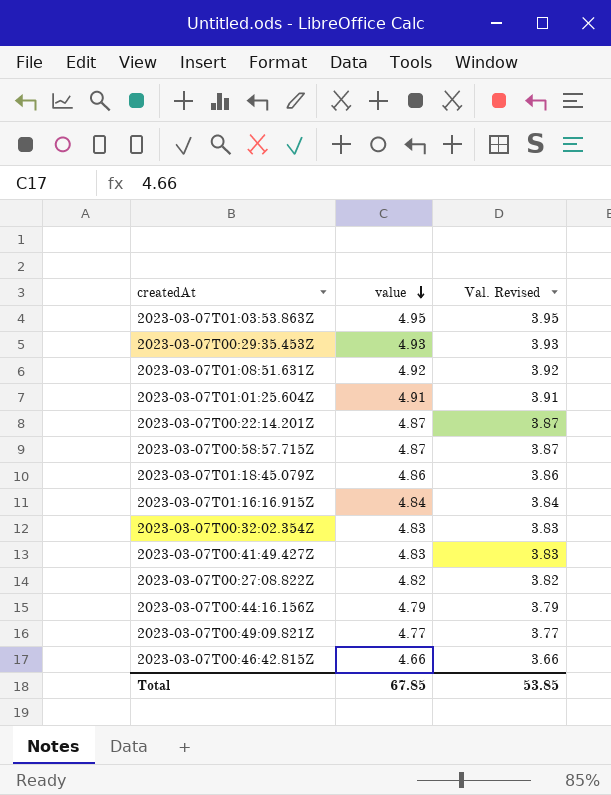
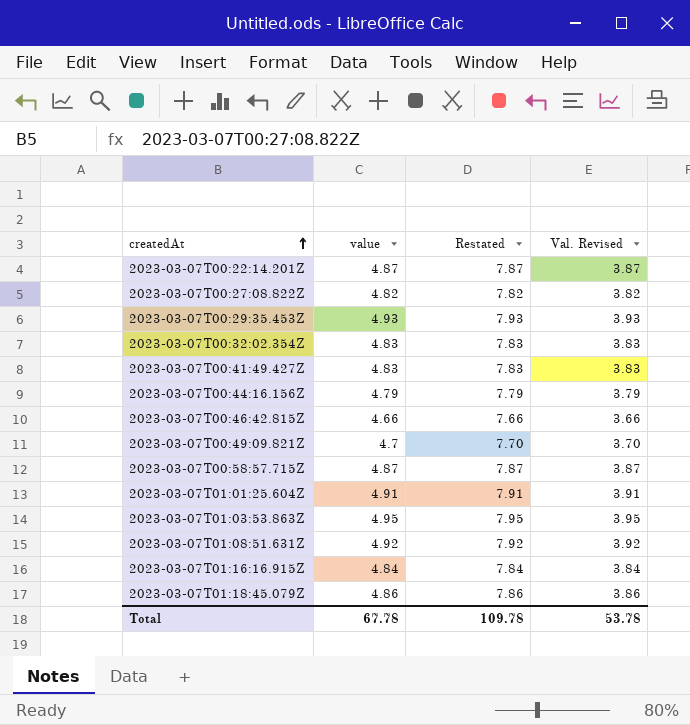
row order: value descending -> createdAt ascending
column Restated | formula: none -> [value] + 3
2023-03-07T00:49:09.821Z | value: 4.77 -> 4.7
2023-03-07T00:49:09.821Z | Val. Revised: 3.77 -> 3.70
Total | value: 67.85 -> 67.78
Total | Val. Revised: 53.85 -> 53.78

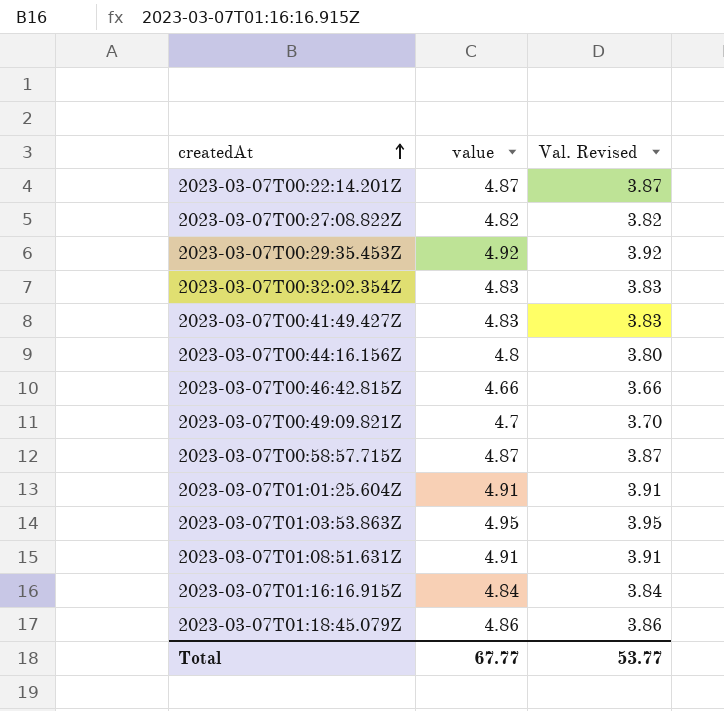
column Restated | formula: [value] + 3 -> none
2023-03-07T00:29:35.453Z | value: 4.93 -> 4.92
2023-03-07T00:29:35.453Z | Val. Revised: 3.93 -> 3.92
2023-03-07T00:44:16.156Z | value: 4.79 -> 4.8
2023-03-07T00:44:16.156Z | Val. Revised: 3.79 -> 3.80
2023-03-07T01:08:51.631Z | value: 4.92 -> 4.91
2023-03-07T01:08:51.631Z | Val. Revised: 3.92 -> 3.91
Total | value: 67.78 -> 67.77
Total | Val. Revised: 53.78 -> 53.77

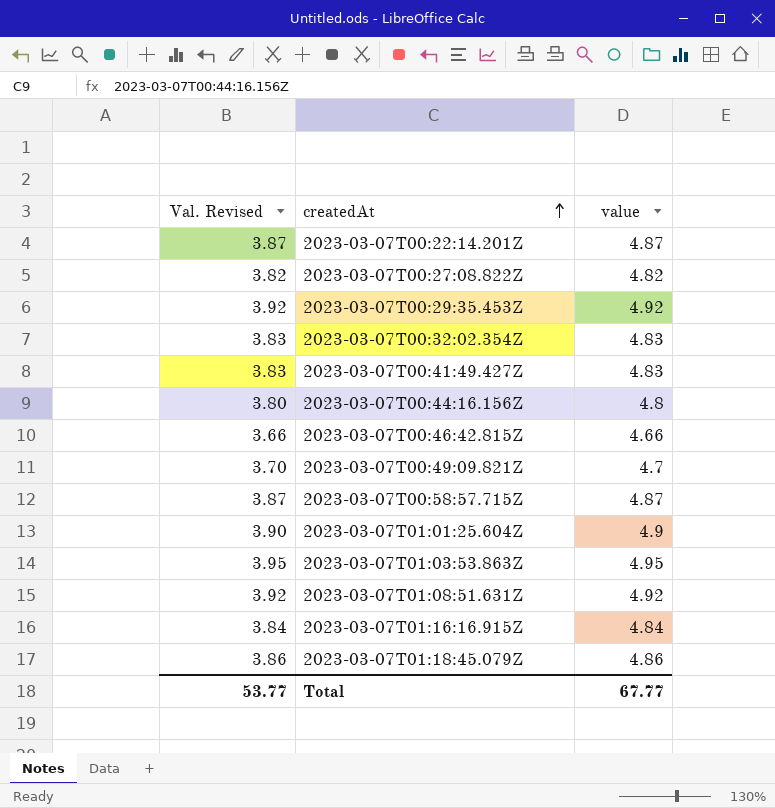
column Val. Revised | position: 3 -> 1
2023-03-07T01:01:25.604Z | Val. Revised: 3.91 -> 3.90
2023-03-07T01:01:25.604Z | value: 4.91 -> 4.9
2023-03-07T01:08:51.631Z | Val. Revised: 3.91 -> 3.92
2023-03-07T01:08:51.631Z | value: 4.91 -> 4.92

